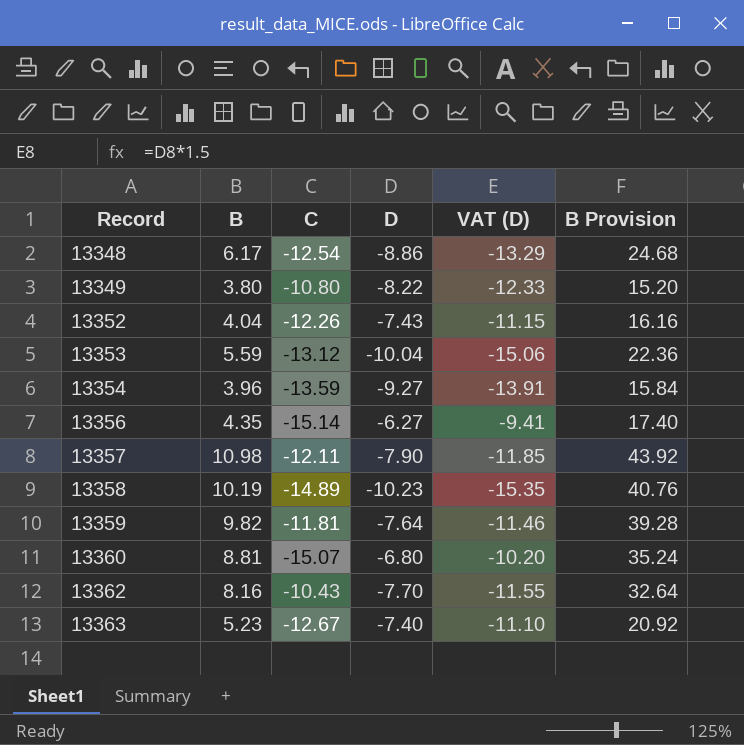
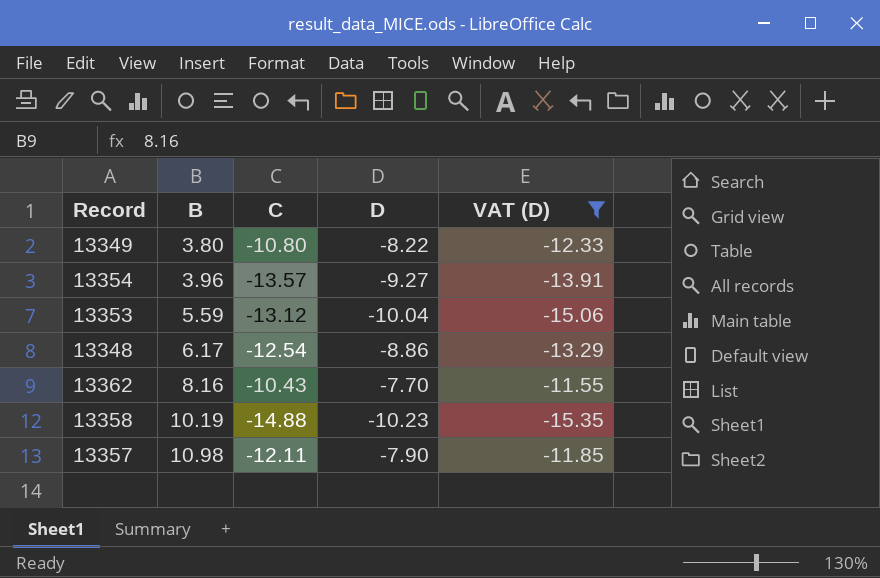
filter: none -> VAT (D) <= -11.55
row order: Record ascending -> B ascending
column B Provision | formula: [B] * 4 -> none
13354 | C: -13.59 -> -13.57
13358 | C: -14.89 -> -14.88

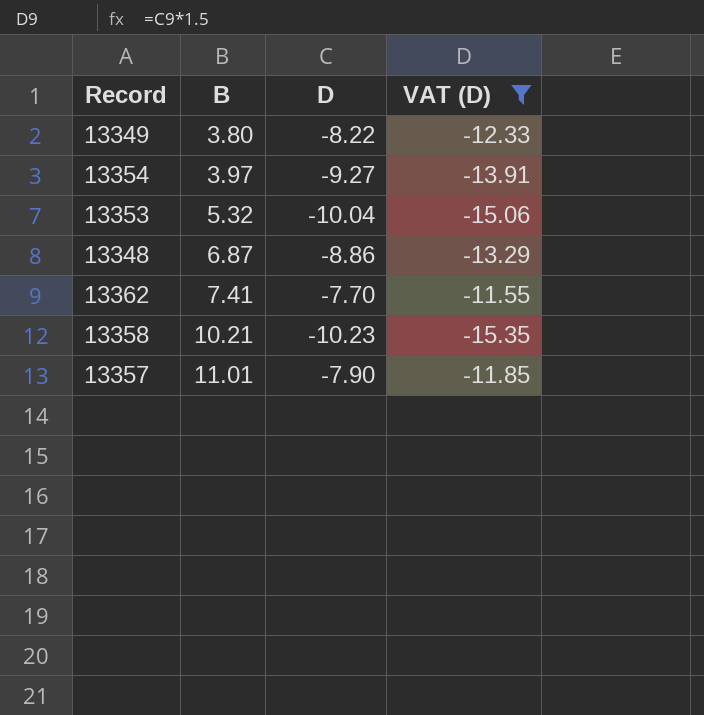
column C | position: 3 -> none
13354 | B: 3.96 -> 3.97
13353 | B: 5.59 -> 5.32
13348 | B: 6.17 -> 6.87
13362 | B: 8.16 -> 7.41
13358 | B: 10.19 -> 10.21
13357 | B: 10.98 -> 11.01

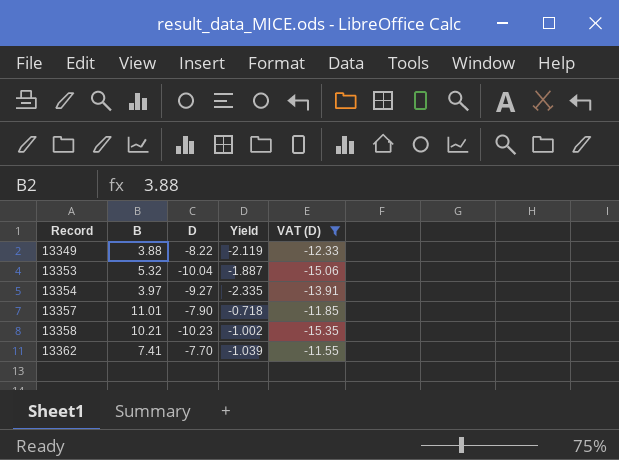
row order: B ascending -> Record ascending
column Yield | formula: none -> [D] / [B]
row 13348: 6.87 | -8.86 | -13.29 -> none
13349 | B: 3.80 -> 3.88

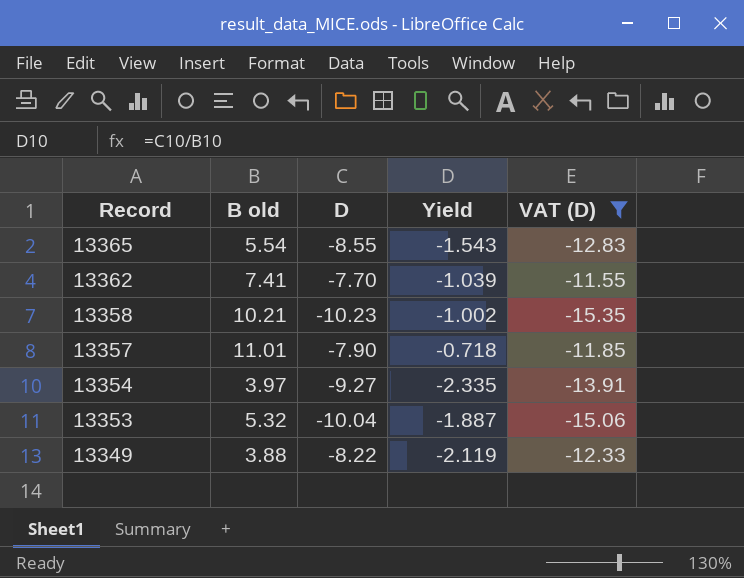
row order: Record ascending -> Record descending
column name: B -> B old
row 13365: none -> 5.54 | -8.55 | -1.543 | -12.83

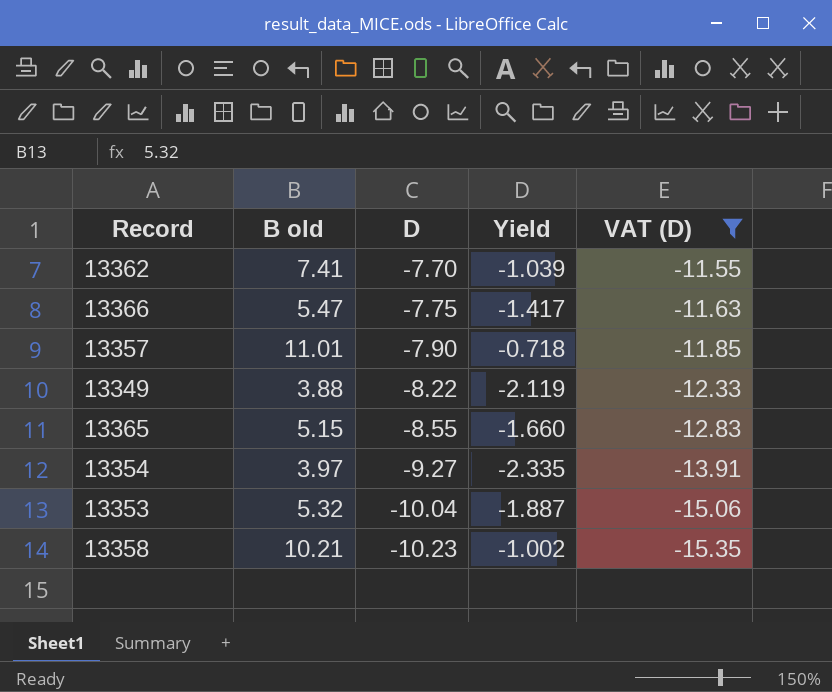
row order: Record descending -> D descending
row 13366: none -> 5.47 | -7.75 | -1.417 | -11.63
13365 | B old: 5.54 -> 5.15
13365 | Yield: -1.543 -> -1.660

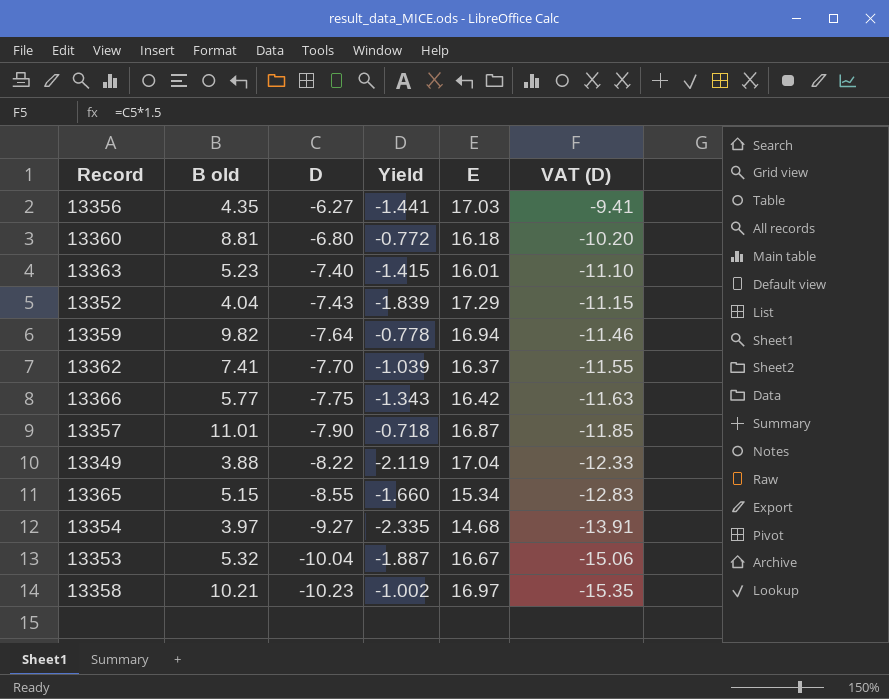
filter: VAT (D) <= -11.55 -> none
column E | position: none -> 5
13366 | B old: 5.47 -> 5.77
13366 | Yield: -1.417 -> -1.343

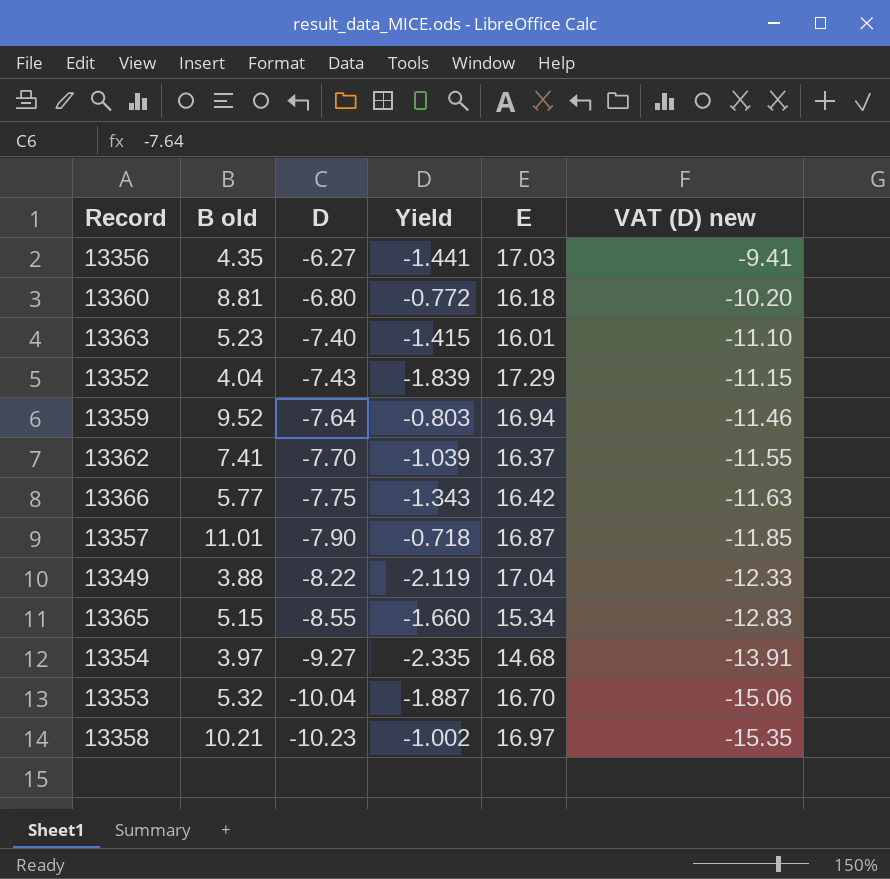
column name: VAT (D) -> VAT (D) new
13359 | B old: 9.82 -> 9.52
13359 | Yield: -0.778 -> -0.803
13353 | E: 16.67 -> 16.70

